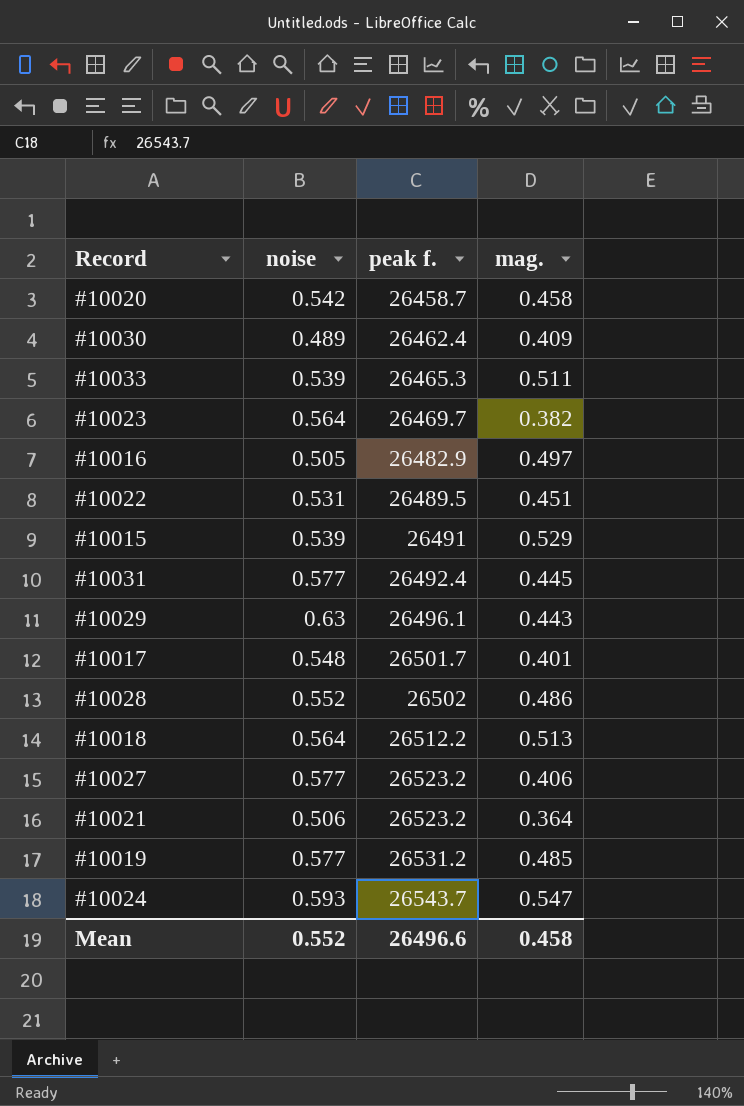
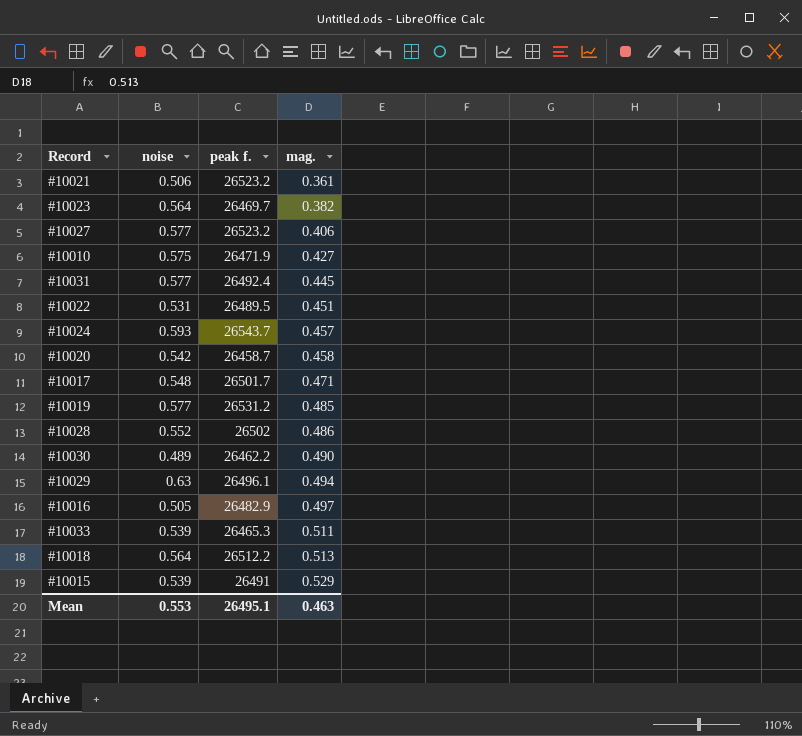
row order: peak f. ascending -> mag. ascending
#10021 | mag.: 0.364 -> 0.361
row #10010: none -> 0.575 | 26471.9 | 0.427
#10024 | mag.: 0.547 -> 0.457
#10017 | mag.: 0.401 -> 0.471
#10030 | peak f.: 26462.4 -> 26462.2
#10030 | mag.: 0.409 -> 0.490
#10029 | mag.: 0.443 -> 0.494
Mean | noise: 0.552 -> 0.553
Mean | peak f.: 26496.6 -> 26495.1
Mean | mag.: 0.458 -> 0.463

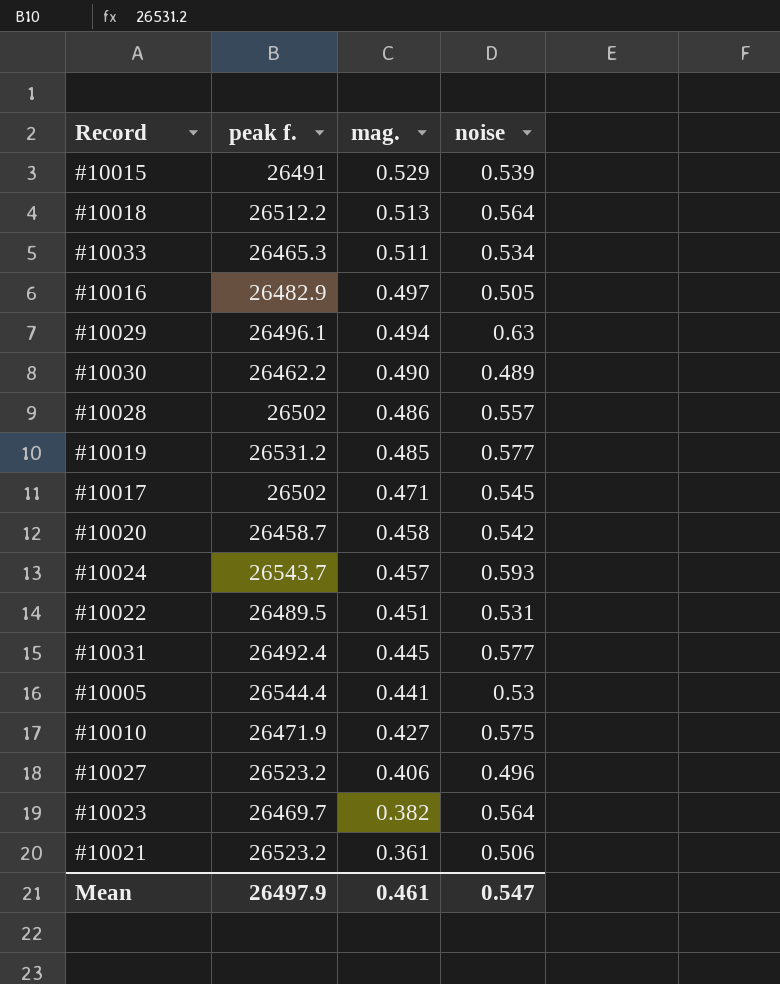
row order: mag. ascending -> mag. descending
column noise | position: 2 -> 4
#10033 | noise: 0.539 -> 0.534
#10028 | noise: 0.552 -> 0.557
#10017 | peak f.: 26501.7 -> 26502
#10017 | noise: 0.548 -> 0.545
row #10005: none -> 26544.4 | 0.441 | 0.53
#10027 | noise: 0.577 -> 0.496
Mean | peak f.: 26495.1 -> 26497.9
Mean | mag.: 0.463 -> 0.461
Mean | noise: 0.553 -> 0.547

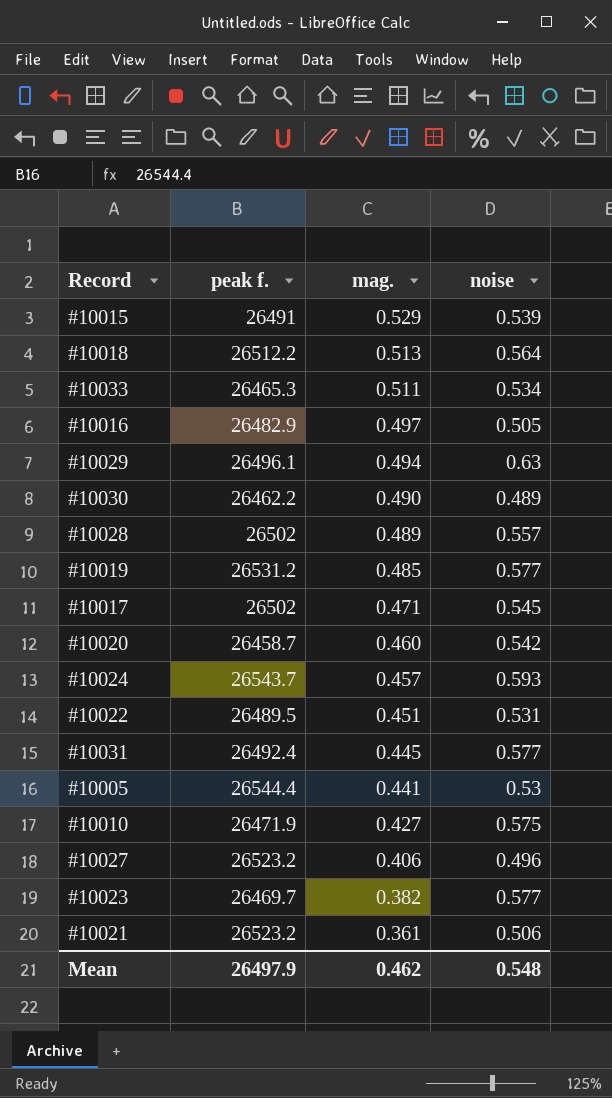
#10028 | mag.: 0.486 -> 0.489
#10020 | mag.: 0.458 -> 0.460
#10023 | noise: 0.564 -> 0.577
Mean | mag.: 0.461 -> 0.462
Mean | noise: 0.547 -> 0.548

